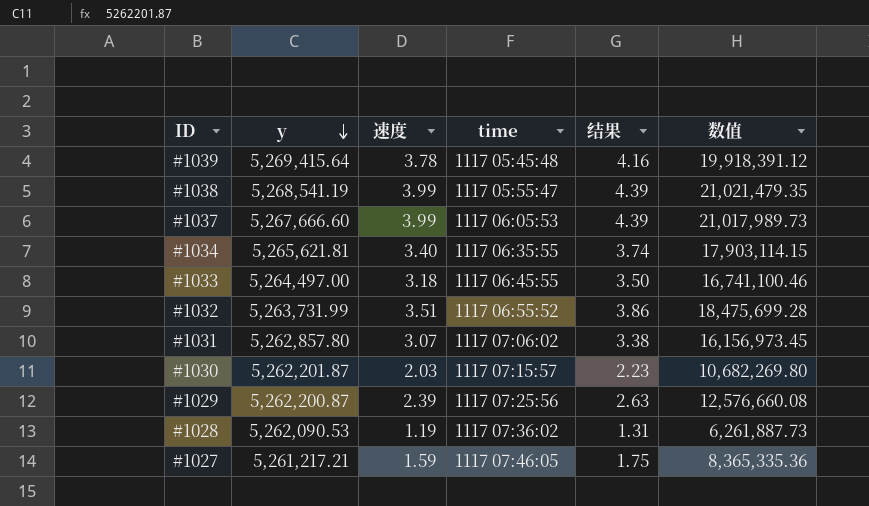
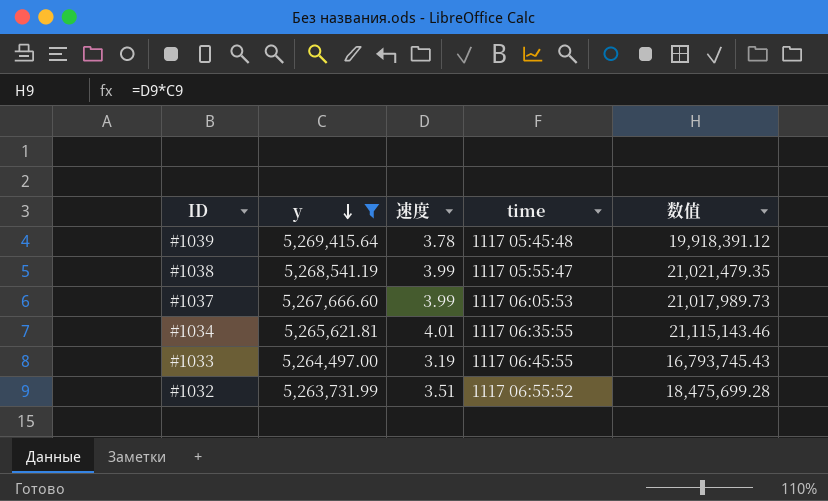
filter: none -> y >= 5,263,731.99
column 结果 | formula: [速度] * 1.1 -> none
#1034 | 速度: 3.40 -> 4.01
#1034 | 数值: 17,903,114.15 -> 21,115,143.46
#1033 | 速度: 3.18 -> 3.19
#1033 | 数值: 16,741,100.46 -> 16,793,745.43

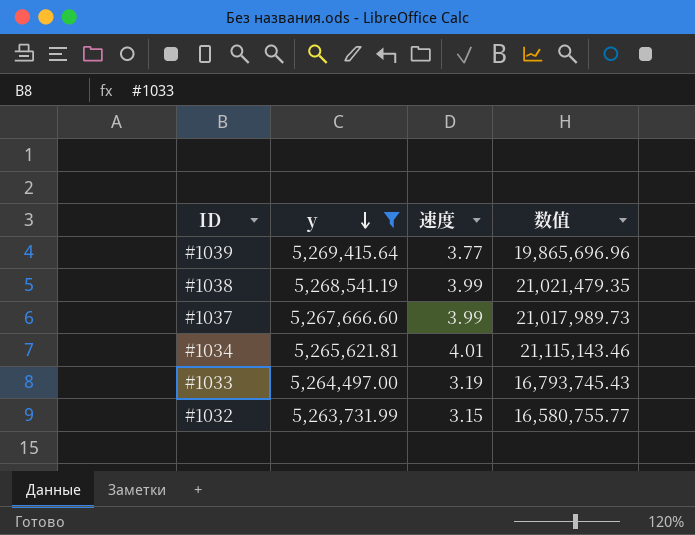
column time | position: 4 -> none
#1039 | 速度: 3.78 -> 3.77
#1039 | 数值: 19,918,391.12 -> 19,865,696.96
#1032 | 速度: 3.51 -> 3.15
#1032 | 数值: 18,475,699.28 -> 16,580,755.77

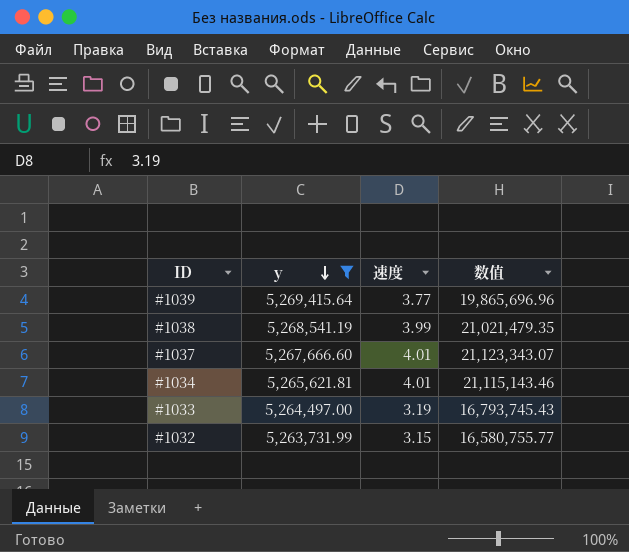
#1037 | 速度: 3.99 -> 4.01
#1037 | 数值: 21,017,989.73 -> 21,123,343.07

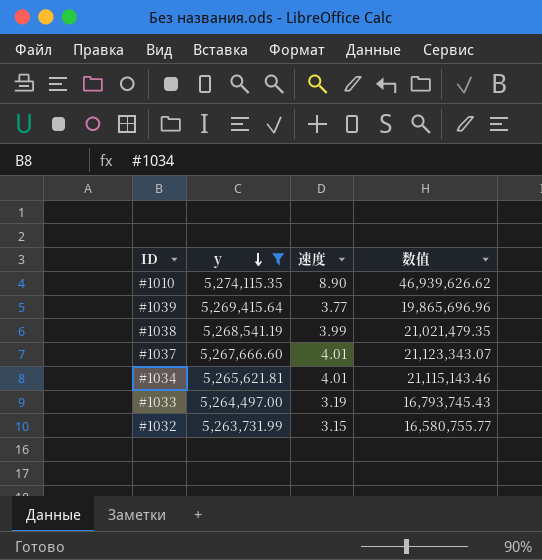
row #1010: none -> 5,274,115.35 | 8.90 | 46,939,626.62

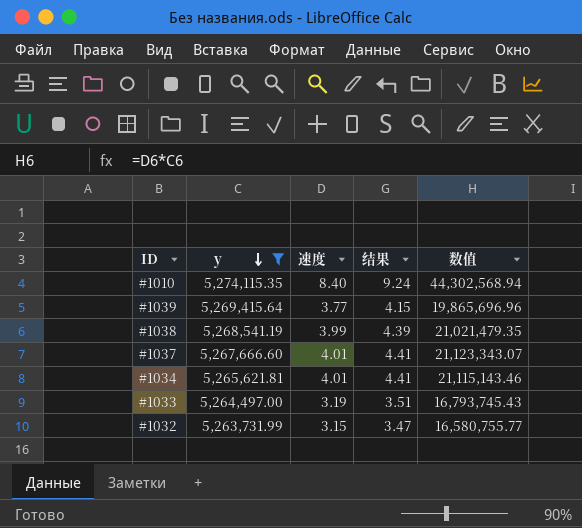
column 结果 | formula: none -> [速度] * 1.1
#1010 | 速度: 8.90 -> 8.40
#1010 | 数值: 46,939,626.62 -> 44,302,568.94

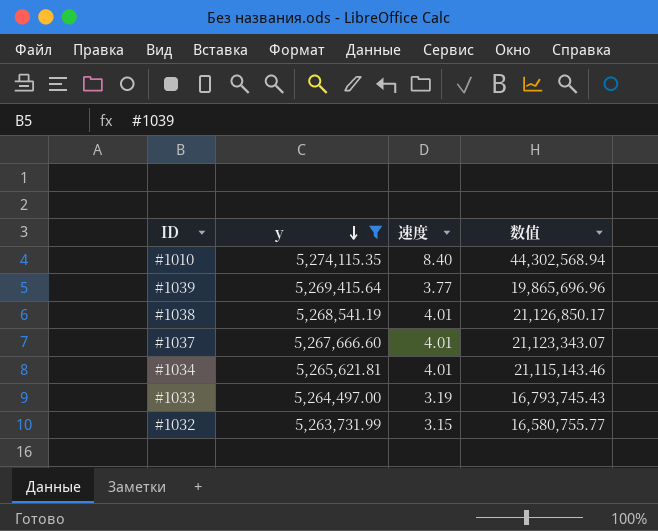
column 结果 | formula: [速度] * 1.1 -> none
#1038 | 速度: 3.99 -> 4.01
#1038 | 数值: 21,021,479.35 -> 21,126,850.17

